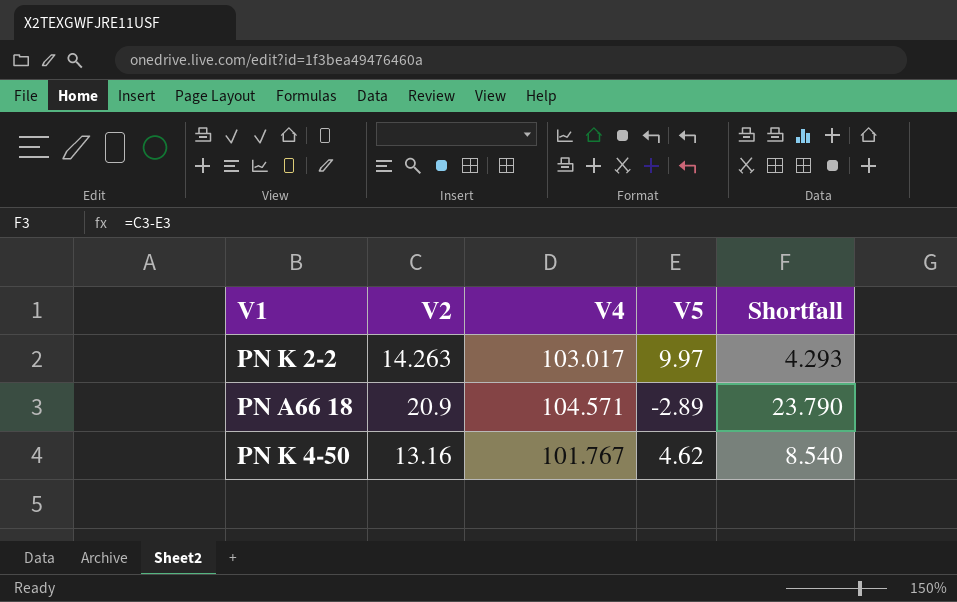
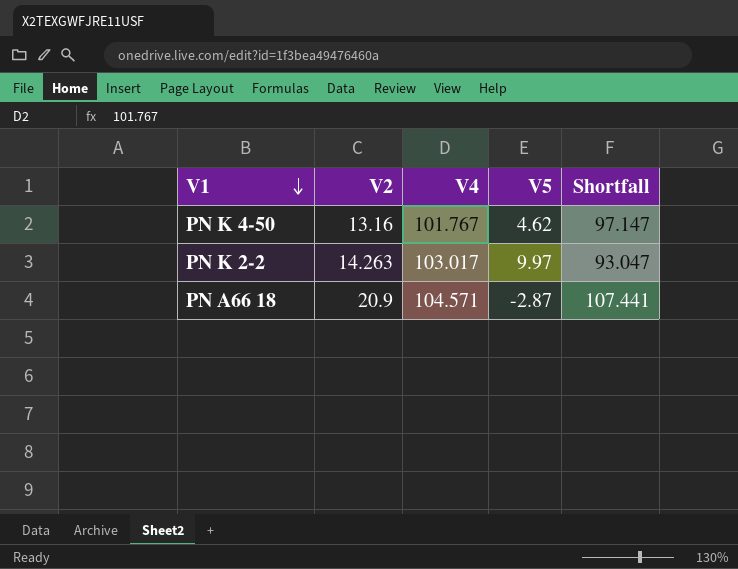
row order: none -> V1 descending
column Shortfall | formula: [V2] - [V5] -> [V4] - [V5]
PN A66 18 | V5: -2.89 -> -2.87

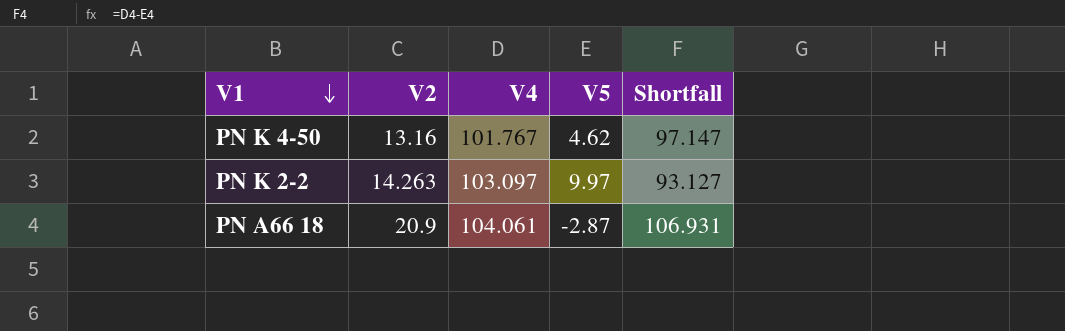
PN K 2-2 | V4: 103.017 -> 103.097
PN K 2-2 | Shortfall: 93.047 -> 93.127
PN A66 18 | V4: 104.571 -> 104.061
PN A66 18 | Shortfall: 107.441 -> 106.931

